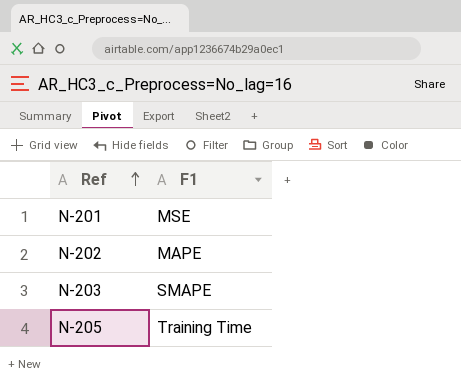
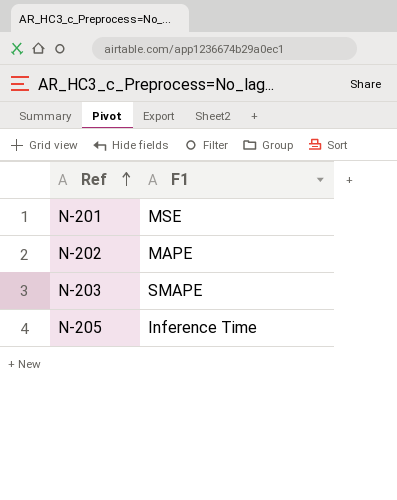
N-205 | F1: Training Time -> Inference Time

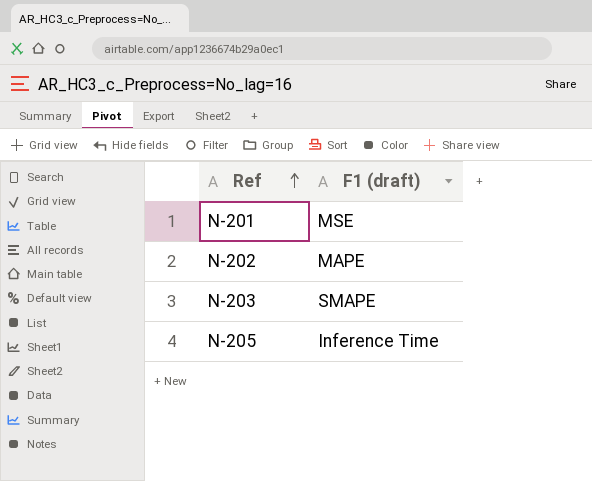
column name: F1 -> F1 (draft)

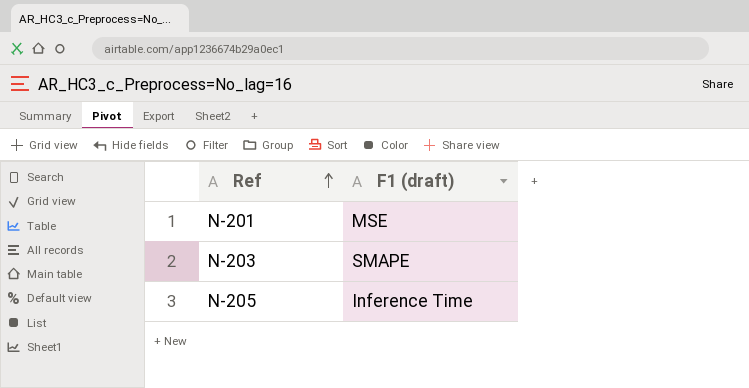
row N-202: MAPE -> none

